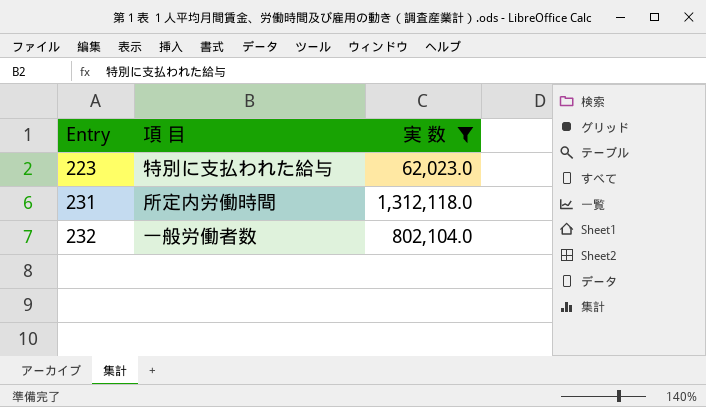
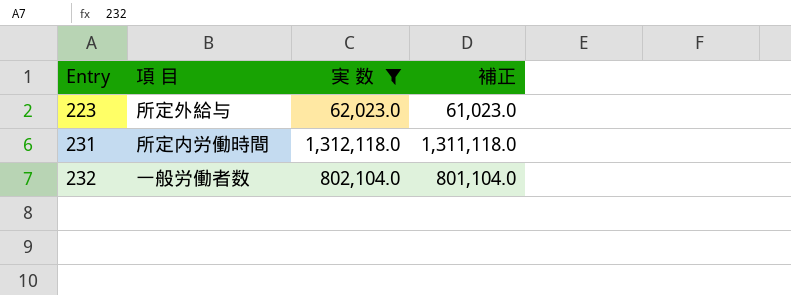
column 補正 | formula: none -> [実 数] - 1000
223 | 項 目: 特別に支払われた給与 -> 所定外給与

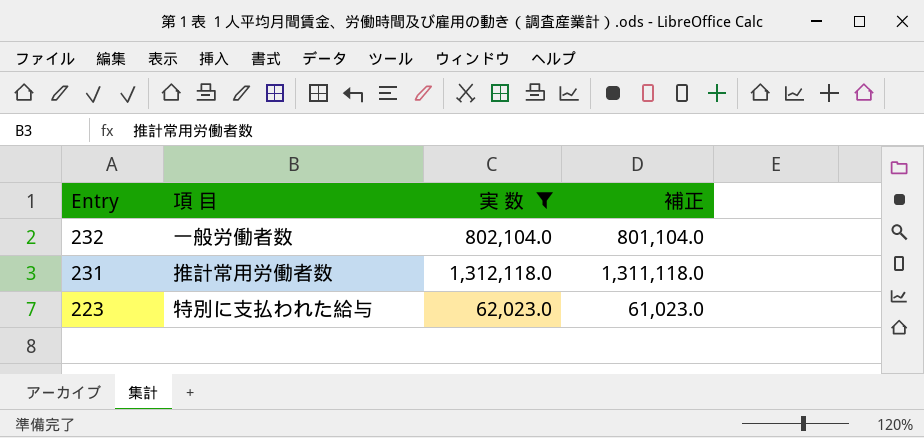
row order: Entry ascending -> Entry descending
231 | 項 目: 所定内労働時間 -> 推計常用労働者数
223 | 項 目: 所定外給与 -> 特別に支払われた給与

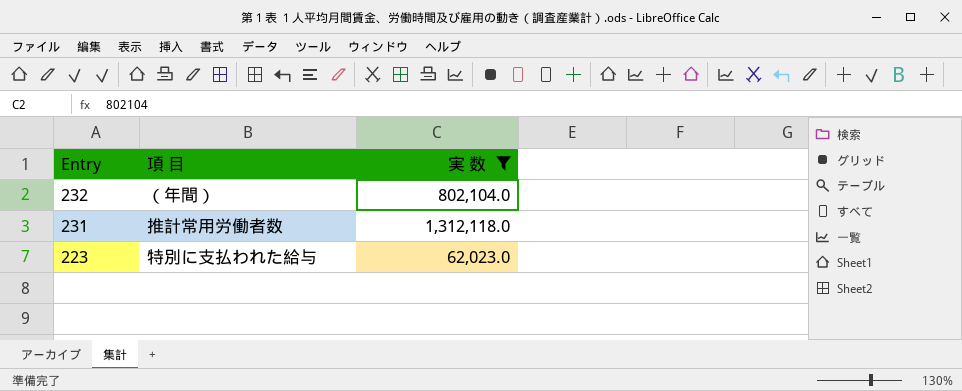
column 補正 | formula: [実 数] - 1000 -> none
232 | 項 目: 一般労働者数 -> （年間）

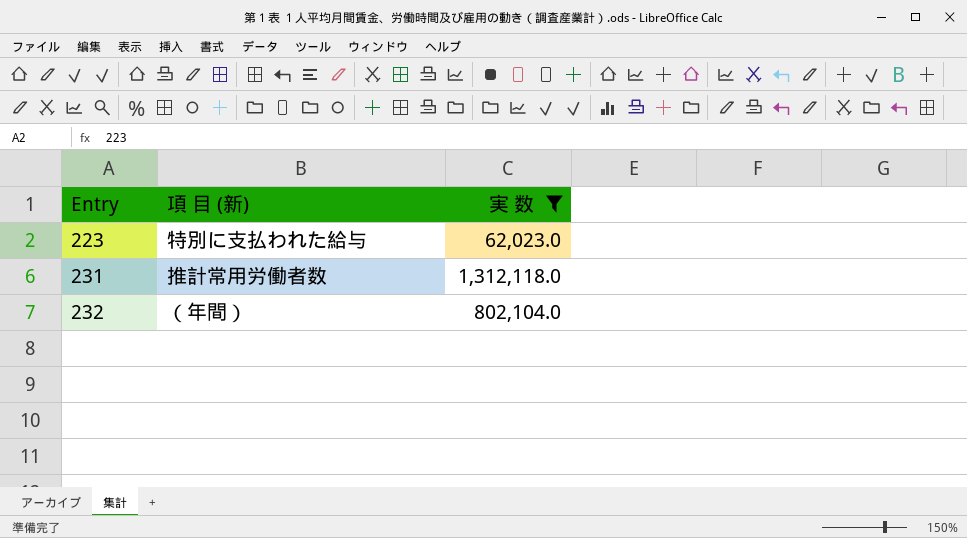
row order: Entry descending -> Entry ascending
column name: 項 目 -> 項 目 (新)

